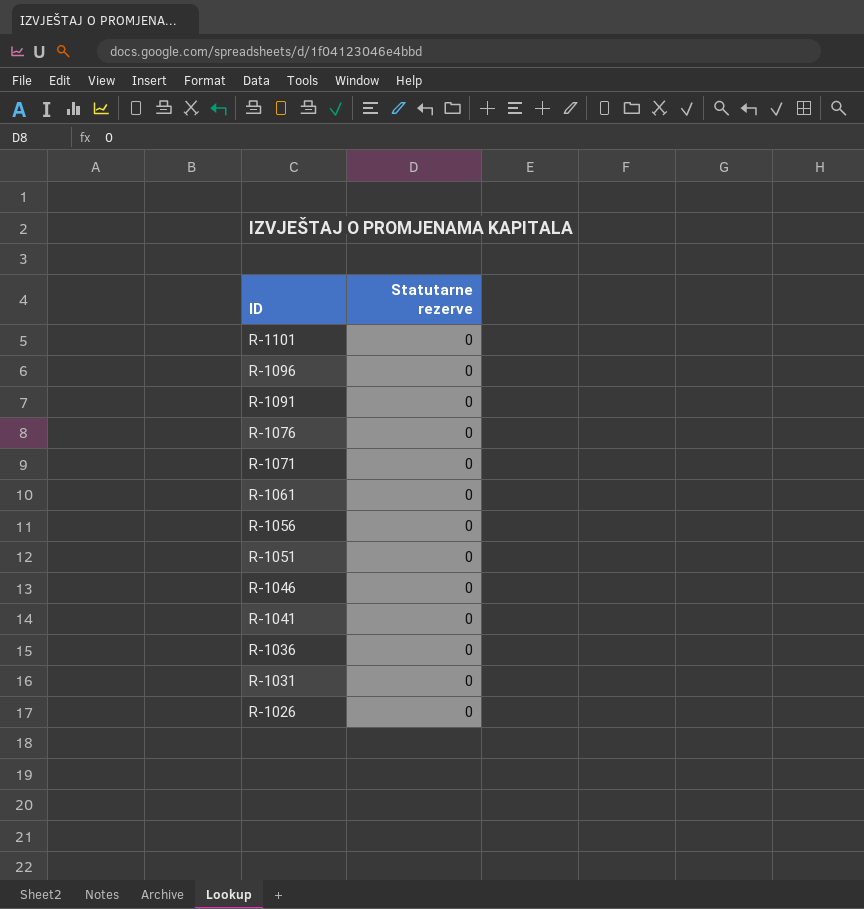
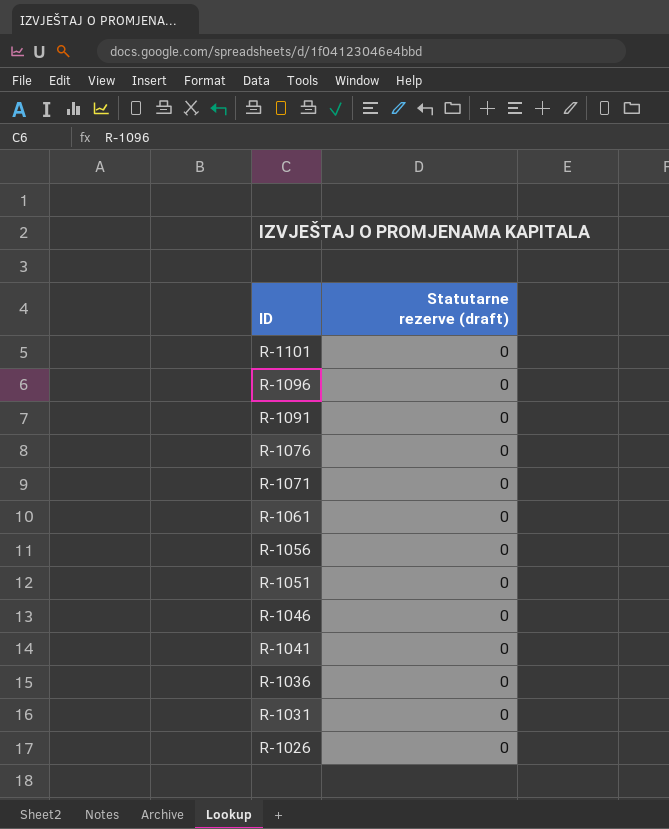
column name: Statutarne rezerve -> Statutarne rezerve (draft)

